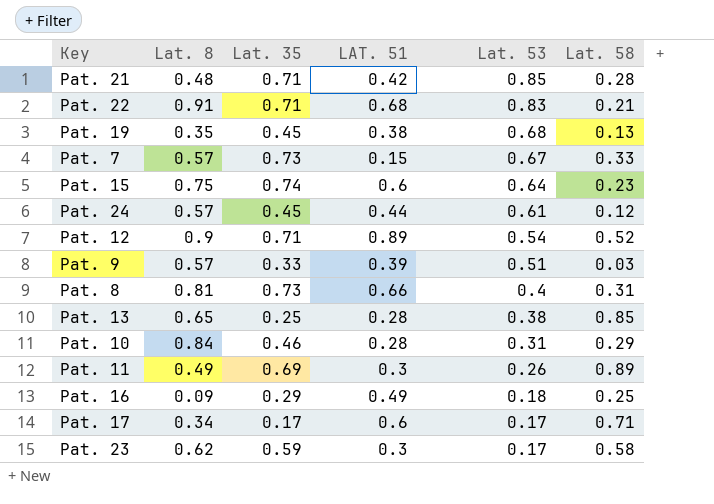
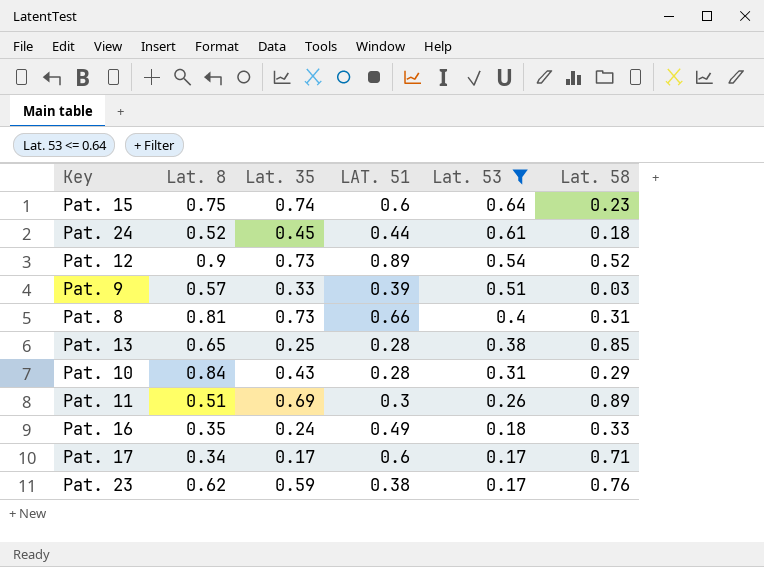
filter: none -> Lat. 53 <= 0.64
Pat. 24 | Lat. 8: 0.57 -> 0.52
Pat. 24 | Lat. 58: 0.12 -> 0.18
Pat. 12 | Lat. 35: 0.71 -> 0.73
Pat. 10 | Lat. 35: 0.46 -> 0.43
Pat. 11 | Lat. 8: 0.49 -> 0.51
Pat. 16 | Lat. 8: 0.09 -> 0.35
Pat. 16 | Lat. 35: 0.29 -> 0.24
Pat. 16 | Lat. 58: 0.25 -> 0.33
Pat. 23 | LAT. 51: 0.3 -> 0.38
Pat. 23 | Lat. 58: 0.58 -> 0.76

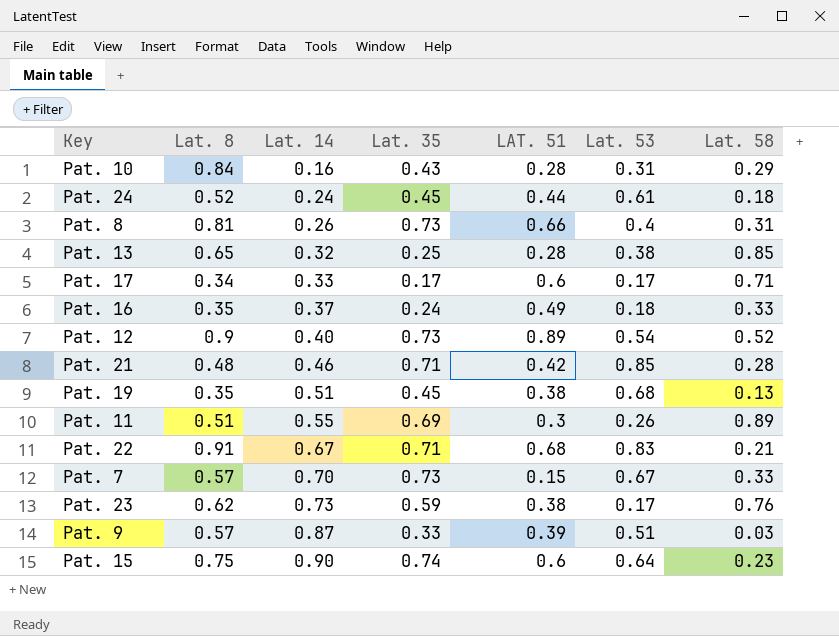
filter: Lat. 53 <= 0.64 -> none
row order: Lat. 53 descending -> Lat. 14 ascending
column Lat. 14 | position: none -> 3

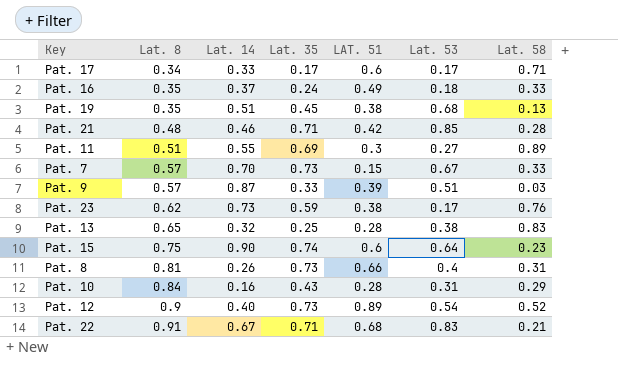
row order: Lat. 14 ascending -> Lat. 8 ascending
row Pat. 24: 0.52 | 0.24 | 0.45 | 0.44 | 0.61 | 0.18 -> none
Pat. 11 | Lat. 53: 0.26 -> 0.27
Pat. 13 | Lat. 58: 0.85 -> 0.83

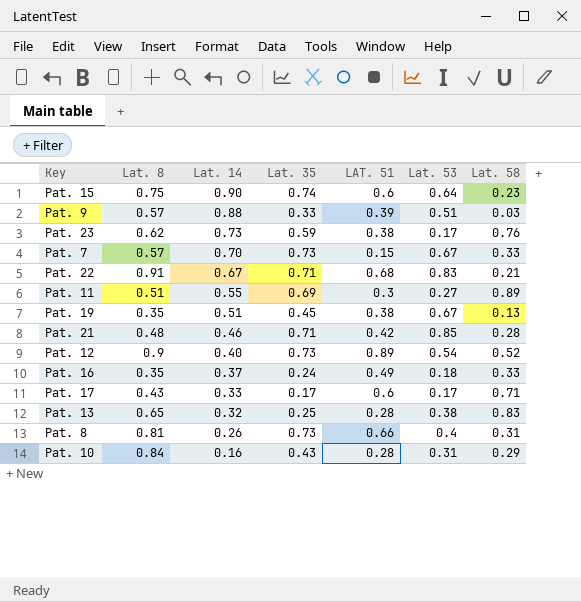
row order: Lat. 8 ascending -> Lat. 14 descending
Pat. 9 | Lat. 14: 0.87 -> 0.88
Pat. 19 | Lat. 53: 0.68 -> 0.67
Pat. 17 | Lat. 8: 0.34 -> 0.43

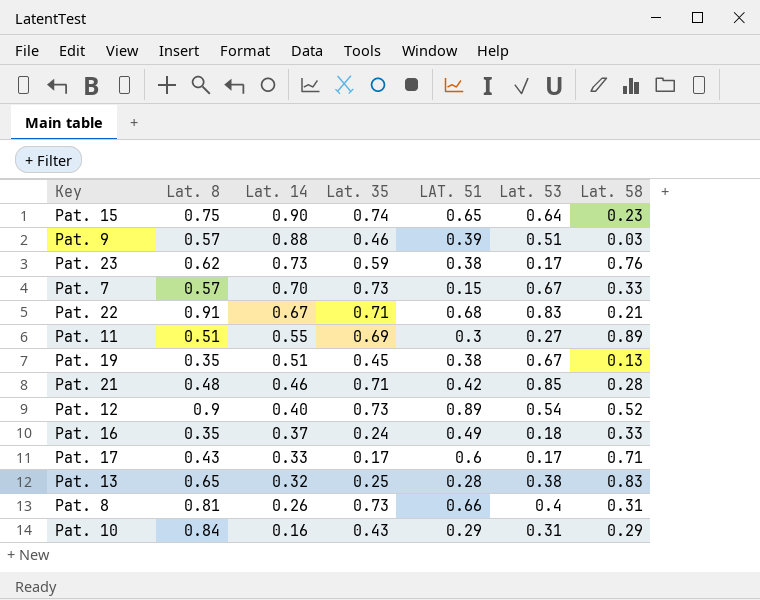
Pat. 15 | LAT. 51: 0.6 -> 0.65
Pat. 9 | Lat. 35: 0.33 -> 0.46
Pat. 10 | LAT. 51: 0.28 -> 0.29

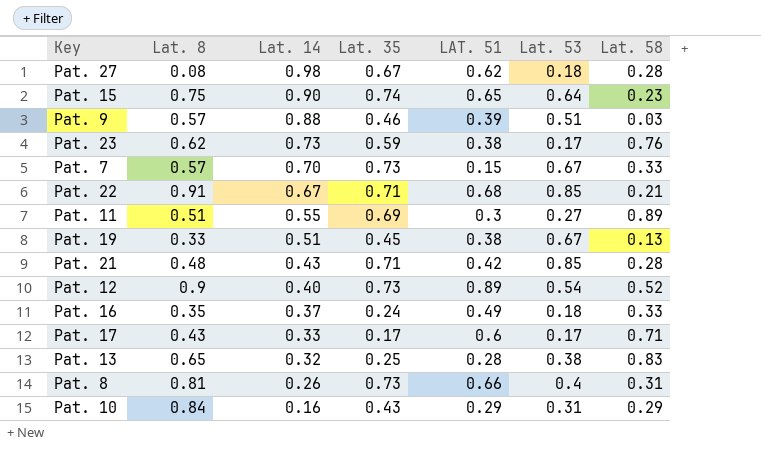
row Pat. 27: none -> 0.08 | 0.98 | 0.67 | 0.62 | 0.18 | 0.28
Pat. 22 | Lat. 53: 0.83 -> 0.85
Pat. 19 | Lat. 8: 0.35 -> 0.33
Pat. 21 | Lat. 14: 0.46 -> 0.43

